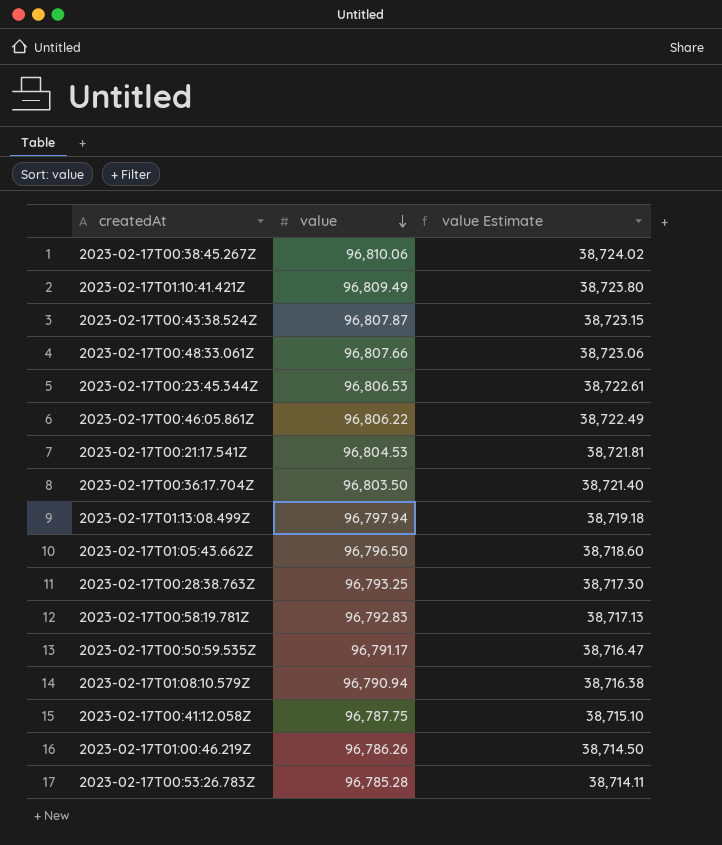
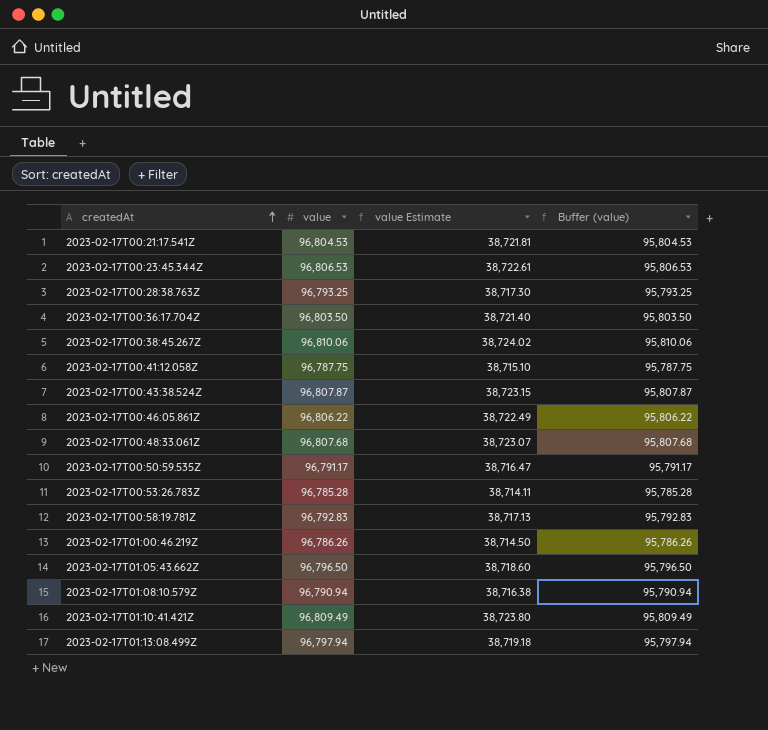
row order: value descending -> createdAt ascending
column Buffer (value) | formula: none -> [value] - 1000
2023-02-17T00:48:33.061Z | value: 96,807.66 -> 96,807.68
2023-02-17T00:48:33.061Z | value Estimate: 38,723.06 -> 38,723.07

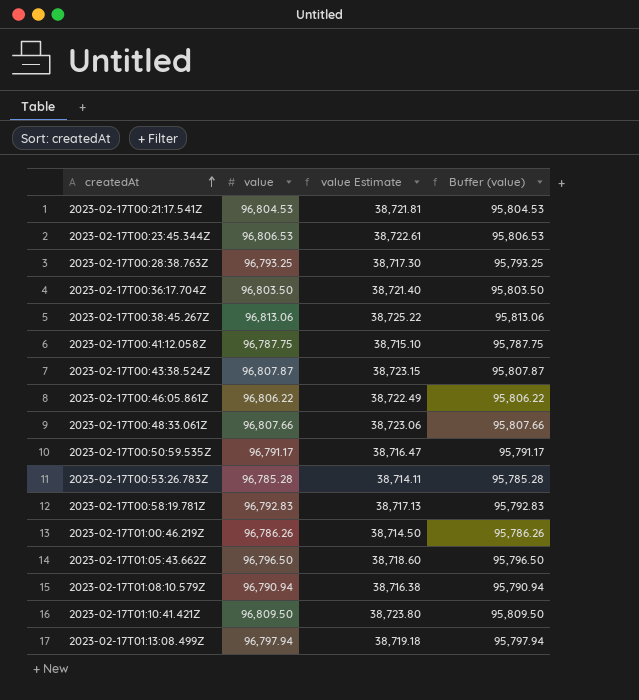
2023-02-17T00:38:45.267Z | value: 96,810.06 -> 96,813.06
2023-02-17T00:38:45.267Z | value Estimate: 38,724.02 -> 38,725.22
2023-02-17T00:38:45.267Z | Buffer (value): 95,810.06 -> 95,813.06
2023-02-17T00:48:33.061Z | value: 96,807.68 -> 96,807.66
2023-02-17T00:48:33.061Z | value Estimate: 38,723.07 -> 38,723.06
2023-02-17T00:48:33.061Z | Buffer (value): 95,807.68 -> 95,807.66
2023-02-17T01:10:41.421Z | value: 96,809.49 -> 96,809.50
2023-02-17T01:10:41.421Z | Buffer (value): 95,809.49 -> 95,809.50

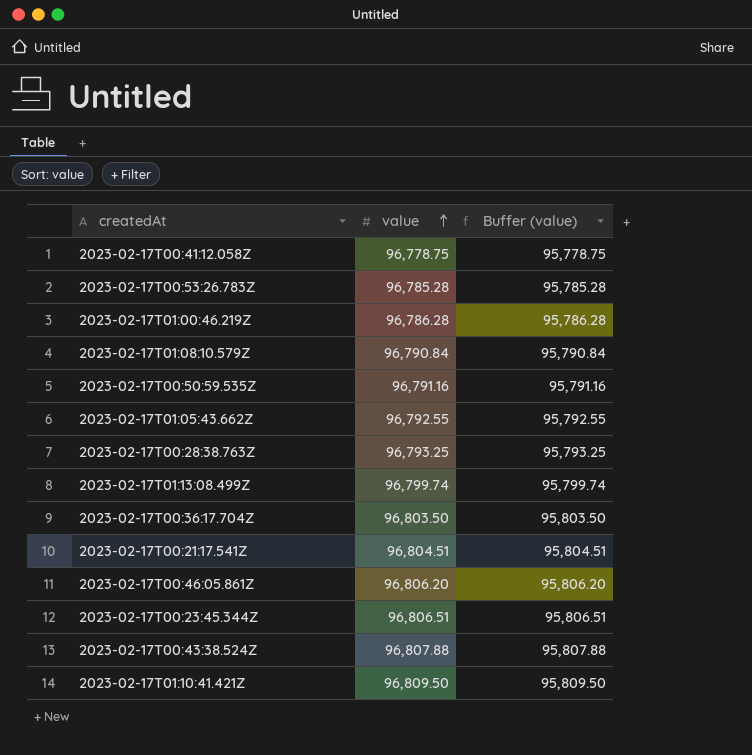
row order: createdAt ascending -> value ascending
column value Estimate | formula: [value] * 0.4 -> none
row 2023-02-17T00:38:45.267Z: 96,813.06 | 38,725.22 | 95,813.06 -> none
row 2023-02-17T00:48:33.061Z: 96,807.66 | 38,723.06 | 95,807.66 -> none
row 2023-02-17T00:58:19.781Z: 96,792.83 | 38,717.13 | 95,792.83 -> none
2023-02-17T00:41:12.058Z | value: 96,787.75 -> 96,778.75
2023-02-17T00:41:12.058Z | Buffer (value): 95,787.75 -> 95,778.75
2023-02-17T01:00:46.219Z | value: 96,786.26 -> 96,786.28
2023-02-17T01:00:46.219Z | Buffer (value): 95,786.26 -> 95,786.28
2023-02-17T01:08:10.579Z | value: 96,790.94 -> 96,790.84
2023-02-17T01:08:10.579Z | Buffer (value): 95,790.94 -> 95,790.84
2023-02-17T00:50:59.535Z | value: 96,791.17 -> 96,791.16
2023-02-17T00:50:59.535Z | Buffer (value): 95,791.17 -> 95,791.16
2023-02-17T01:05:43.662Z | value: 96,796.50 -> 96,792.55
2023-02-17T01:05:43.662Z | Buffer (value): 95,796.50 -> 95,792.55
2023-02-17T01:13:08.499Z | value: 96,797.94 -> 96,799.74
2023-02-17T01:13:08.499Z | Buffer (value): 95,797.94 -> 95,799.74
2023-02-17T00:21:17.541Z | value: 96,804.53 -> 96,804.51
2023-02-17T00:21:17.541Z | Buffer (value): 95,804.53 -> 95,804.51
2023-02-17T00:46:05.861Z | value: 96,806.22 -> 96,806.20
2023-02-17T00:46:05.861Z | Buffer (value): 95,806.22 -> 95,806.20
2023-02-17T00:23:45.344Z | value: 96,806.53 -> 96,806.51
2023-02-17T00:23:45.344Z | Buffer (value): 95,806.53 -> 95,806.51
2023-02-17T00:43:38.524Z | value: 96,807.87 -> 96,807.88
2023-02-17T00:43:38.524Z | Buffer (value): 95,807.87 -> 95,807.88

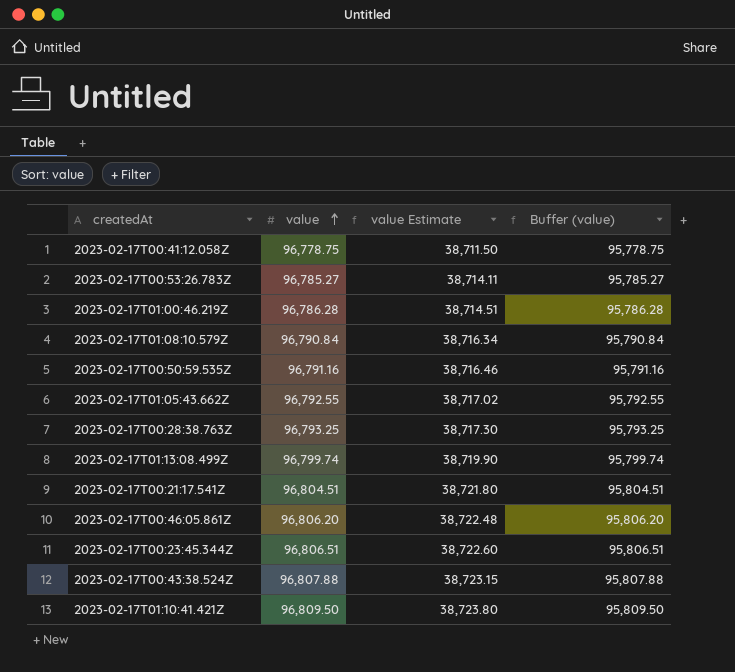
column value Estimate | formula: none -> [value] * 0.4
row 2023-02-17T00:36:17.704Z: 96,803.50 | 95,803.50 -> none
2023-02-17T00:53:26.783Z | value: 96,785.28 -> 96,785.27
2023-02-17T00:53:26.783Z | Buffer (value): 95,785.28 -> 95,785.27

